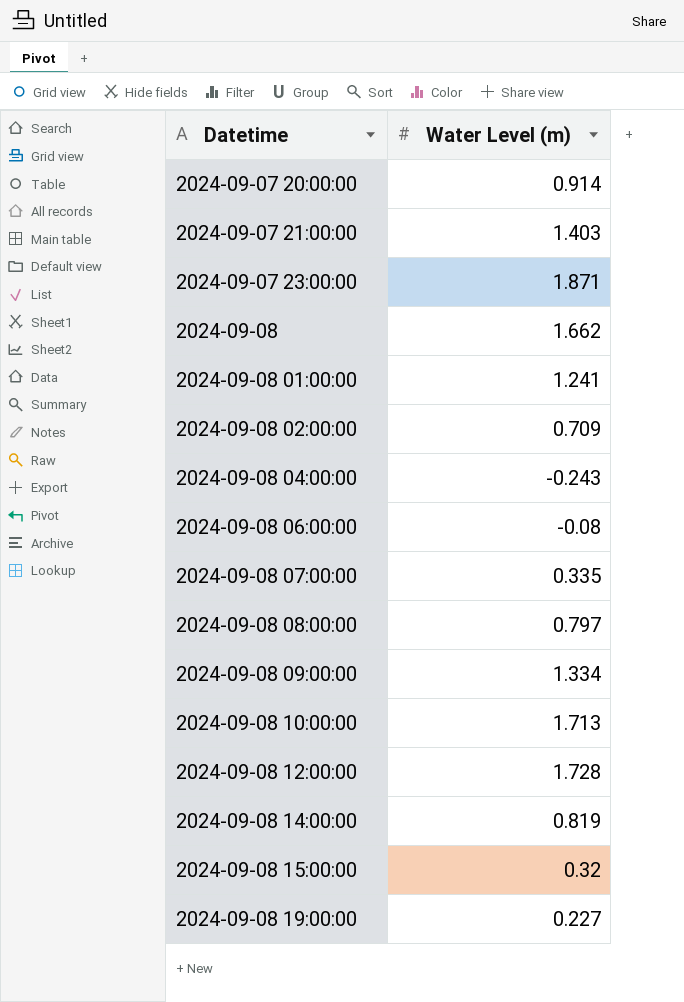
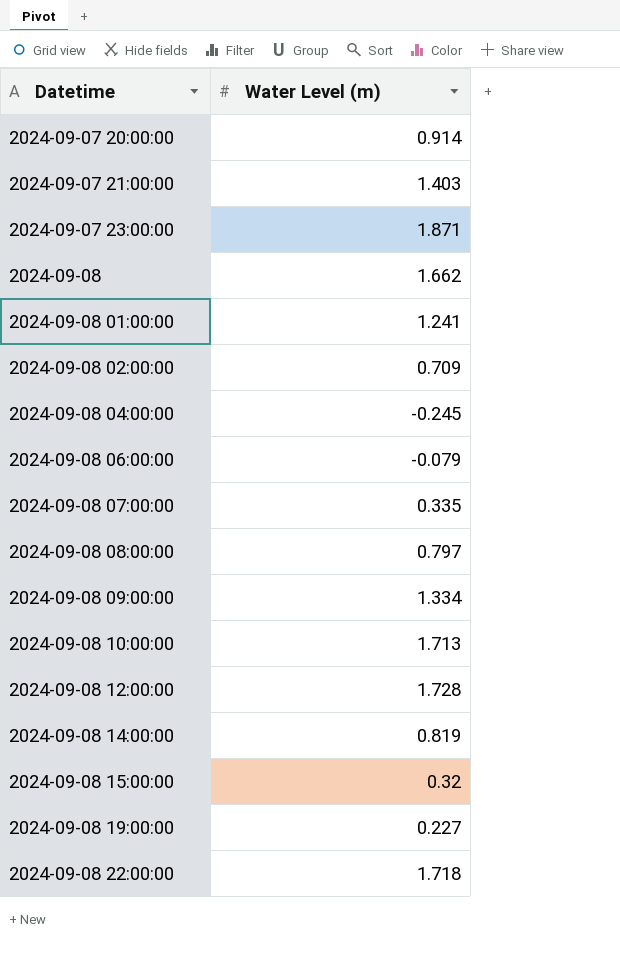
2024-09-08 04:00:00 | Water Level (m): -0.243 -> -0.245
2024-09-08 06:00:00 | Water Level (m): -0.08 -> -0.079
row 2024-09-08 22:00:00: none -> 1.718

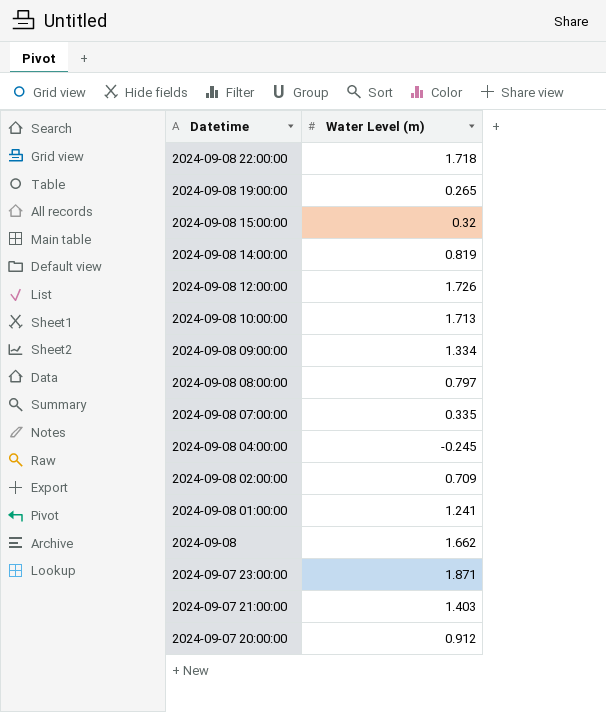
row order: Datetime ascending -> Datetime descending
row 2024-09-08 06:00:00: -0.079 -> none
2024-09-08 19:00:00 | Water Level (m): 0.227 -> 0.265
2024-09-08 12:00:00 | Water Level (m): 1.728 -> 1.726
2024-09-07 20:00:00 | Water Level (m): 0.914 -> 0.912

